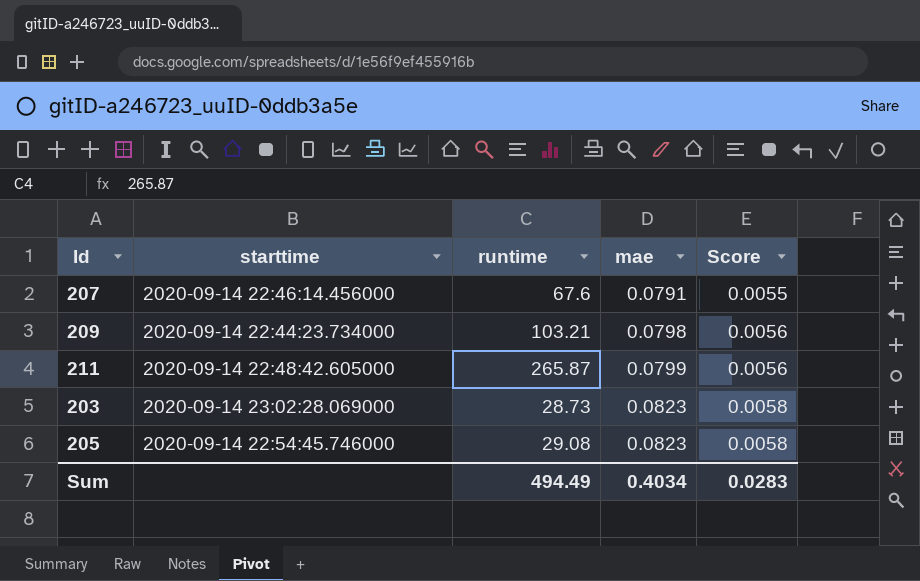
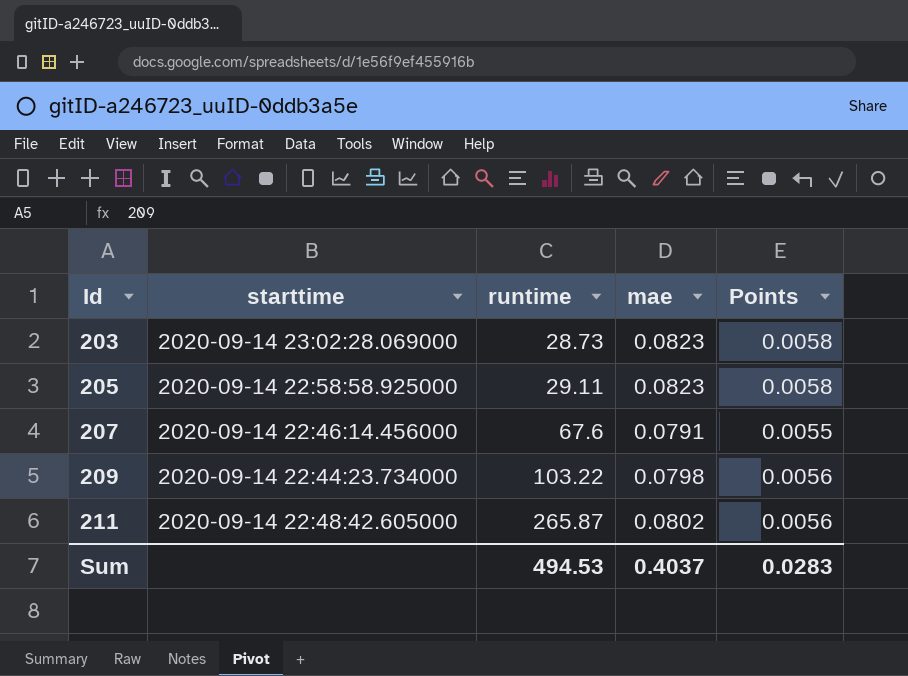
row order: mae ascending -> Id ascending
column name: Score -> Points
205 | starttime: 2020-09-14 22:54:45.746000 -> 2020-09-14 22:58:58.925000
205 | runtime: 29.08 -> 29.11
209 | runtime: 103.21 -> 103.22
211 | mae: 0.0799 -> 0.0802
Sum | runtime: 494.49 -> 494.53
Sum | mae: 0.4034 -> 0.4037

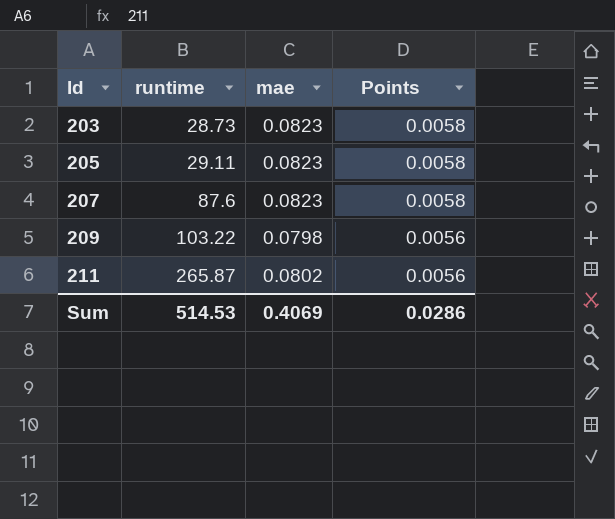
column starttime | position: 2 -> none
207 | runtime: 67.6 -> 87.6
207 | mae: 0.0791 -> 0.0823
207 | Points: 0.0055 -> 0.0058
Sum | runtime: 494.53 -> 514.53
Sum | mae: 0.4037 -> 0.4069
Sum | Points: 0.0283 -> 0.0286

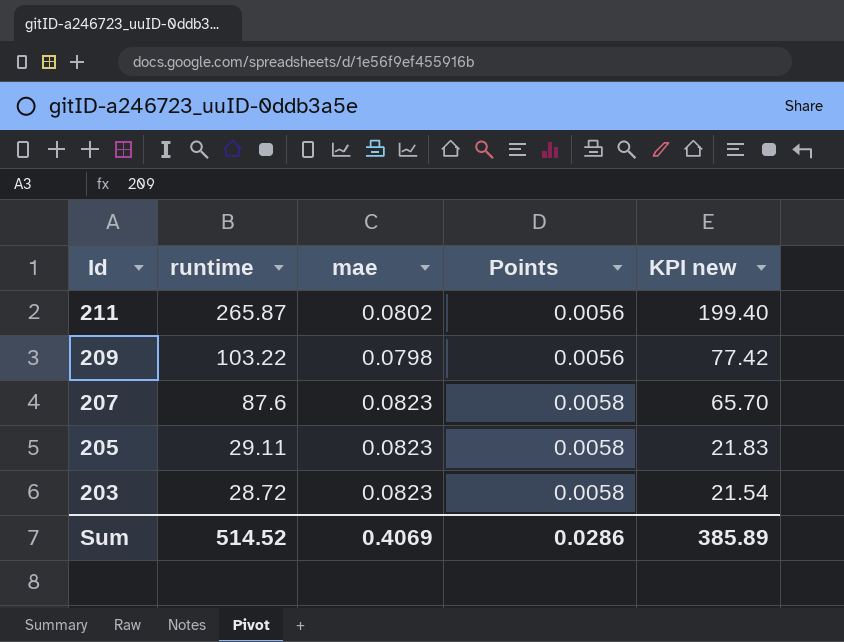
row order: Id ascending -> Id descending
column KPI new | formula: none -> [runtime] * 0.75
203 | runtime: 28.73 -> 28.72
Sum | runtime: 514.53 -> 514.52

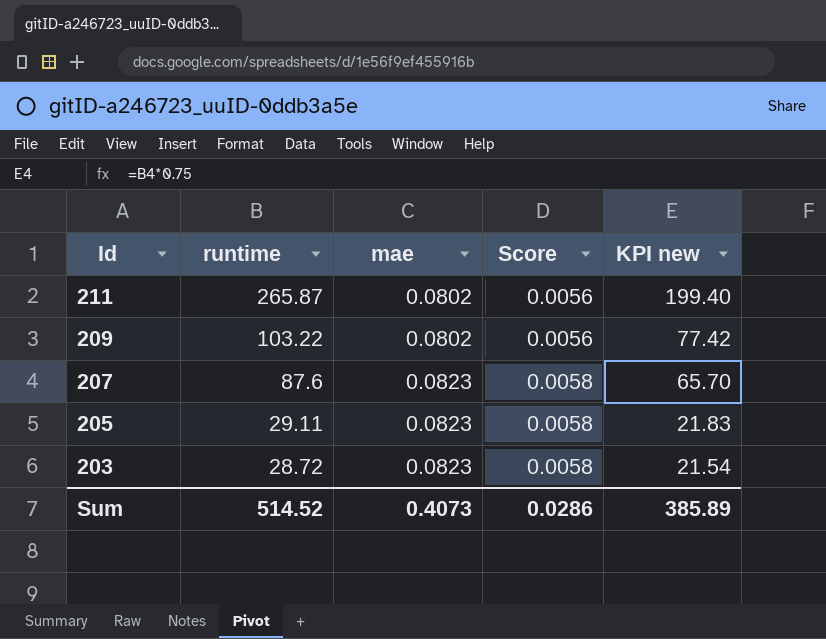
column name: Points -> Score
209 | mae: 0.0798 -> 0.0802
Sum | mae: 0.4069 -> 0.4073

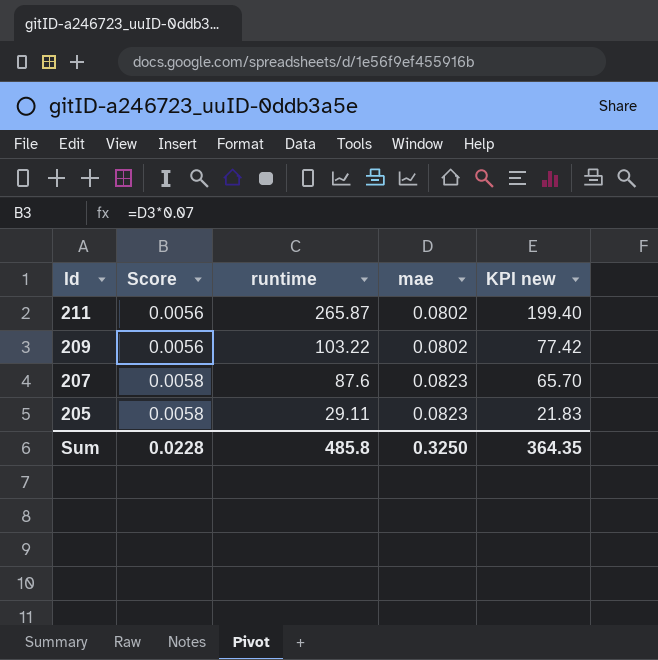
column Score | position: 4 -> 2
row 203: 28.72 | 0.0823 | 0.0058 | 21.54 -> none
Sum | Score: 0.0286 -> 0.0228
Sum | runtime: 514.52 -> 485.8
Sum | mae: 0.4073 -> 0.3250
Sum | KPI new: 385.89 -> 364.35

